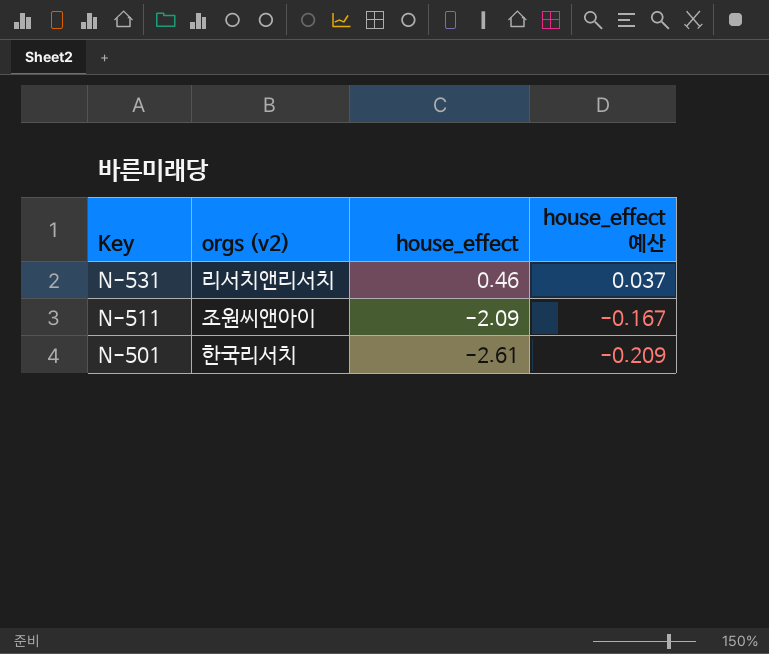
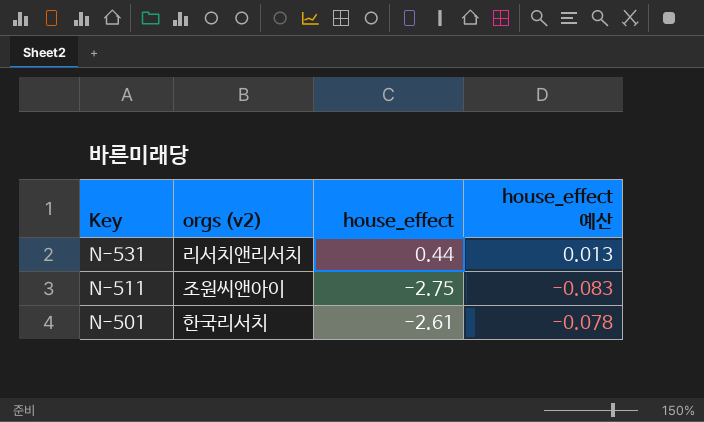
column house_effect 예산 | formula: [house_effect] * 0.08 -> [house_effect] * 0.03
N-531 | house_effect: 0.46 -> 0.44
N-511 | house_effect: -2.09 -> -2.75

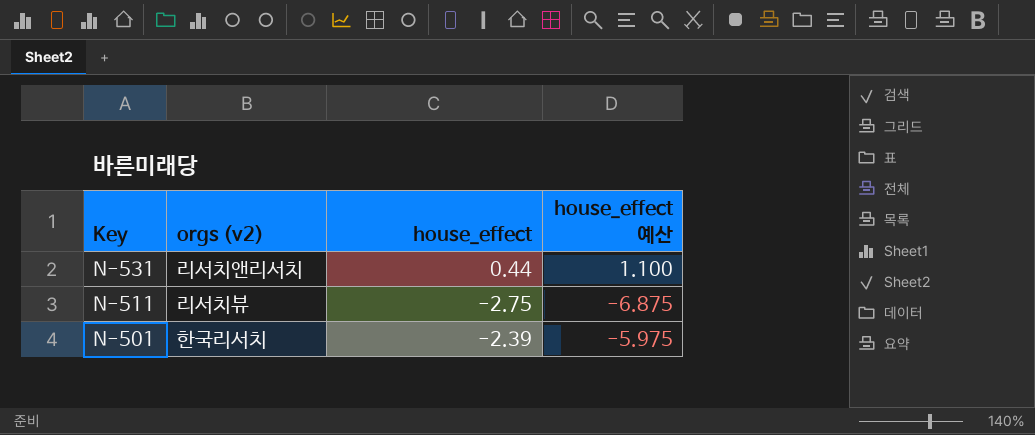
column house_effect 예산 | formula: [house_effect] * 0.03 -> [house_effect] * 2.5
N-511 | orgs (v2): 조원씨앤아이 -> 리서치뷰
N-501 | house_effect: -2.61 -> -2.39

